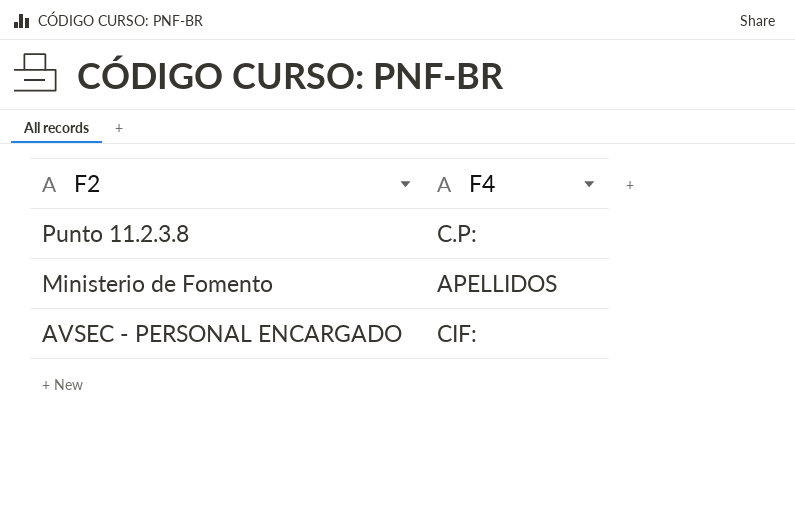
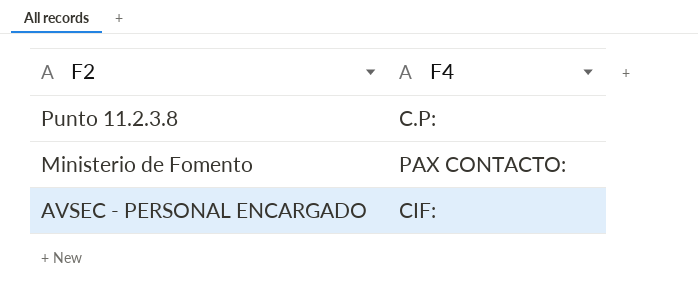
Ministerio de Fomento | F4: APELLIDOS -> PAX CONTACTO:

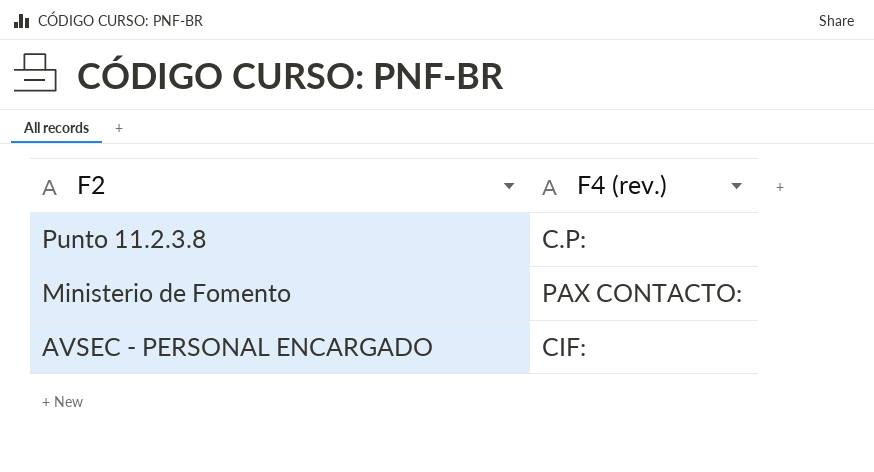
column name: F4 -> F4 (rev.)

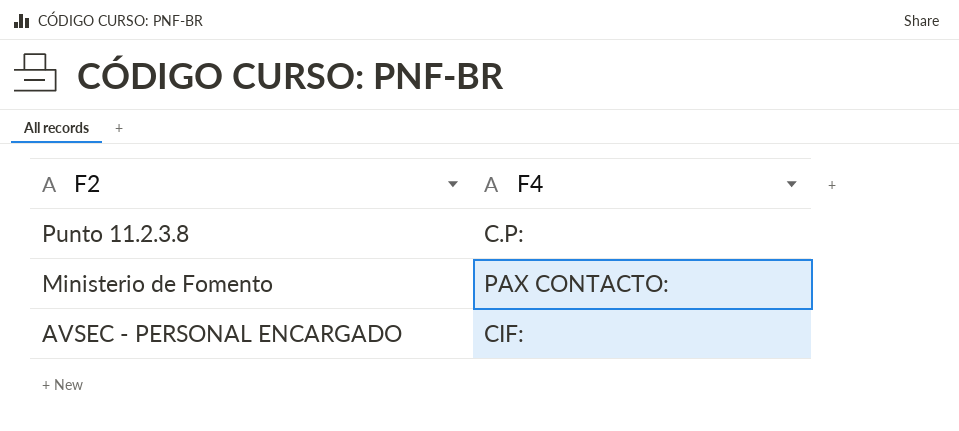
column name: F4 (rev.) -> F4

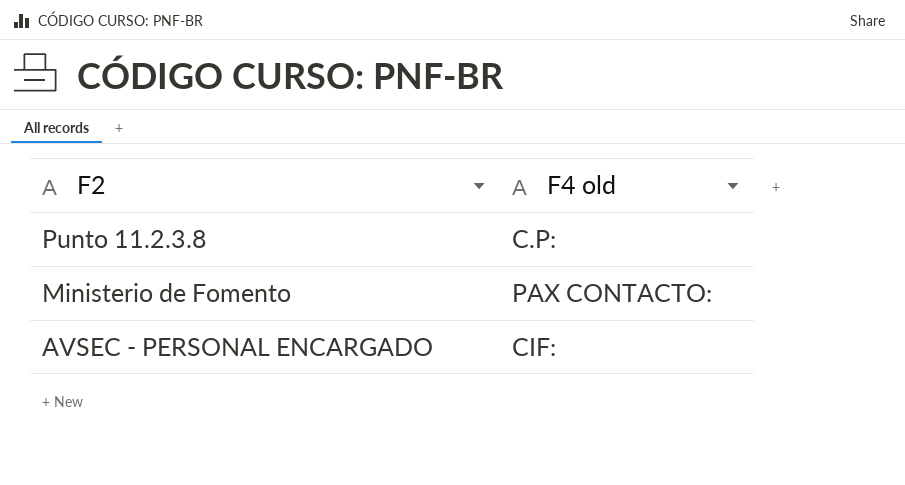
column name: F4 -> F4 old

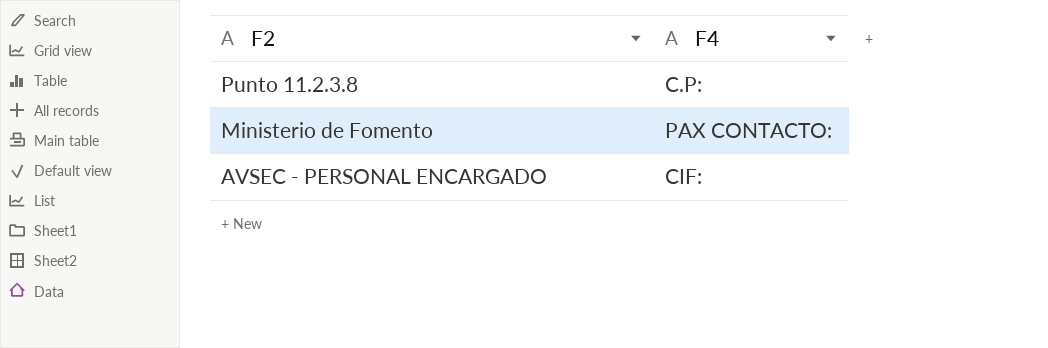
column name: F4 old -> F4

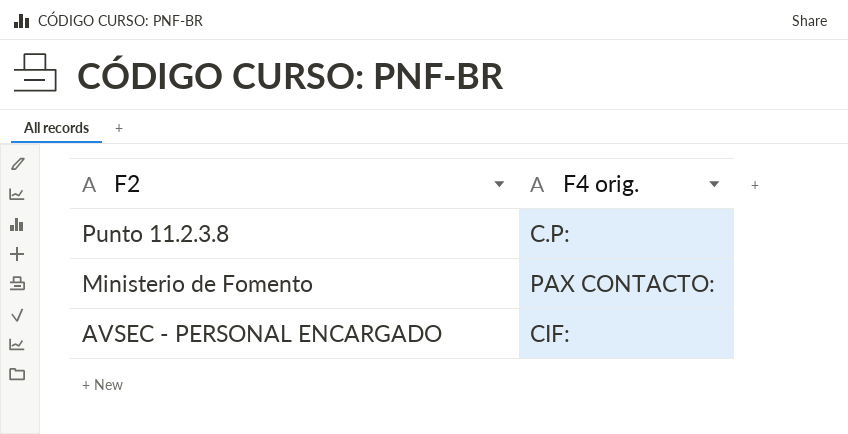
column name: F4 -> F4 orig.

